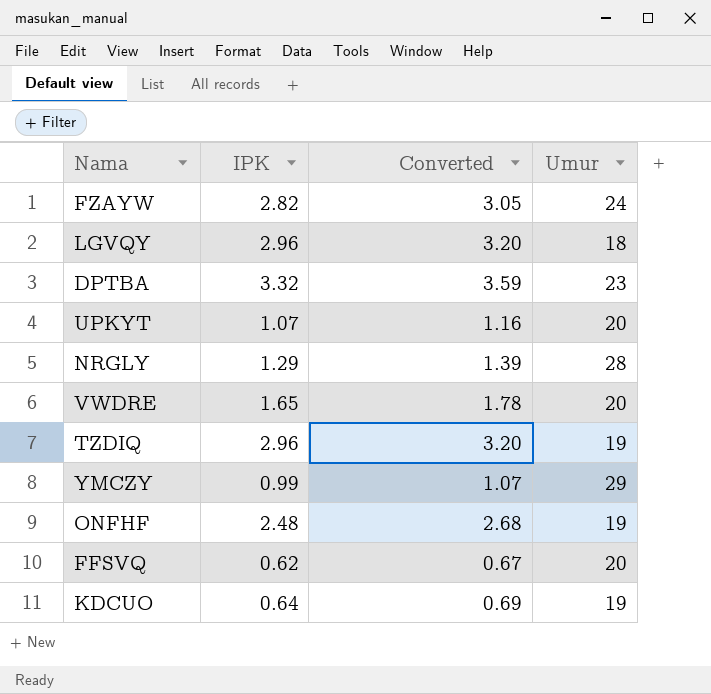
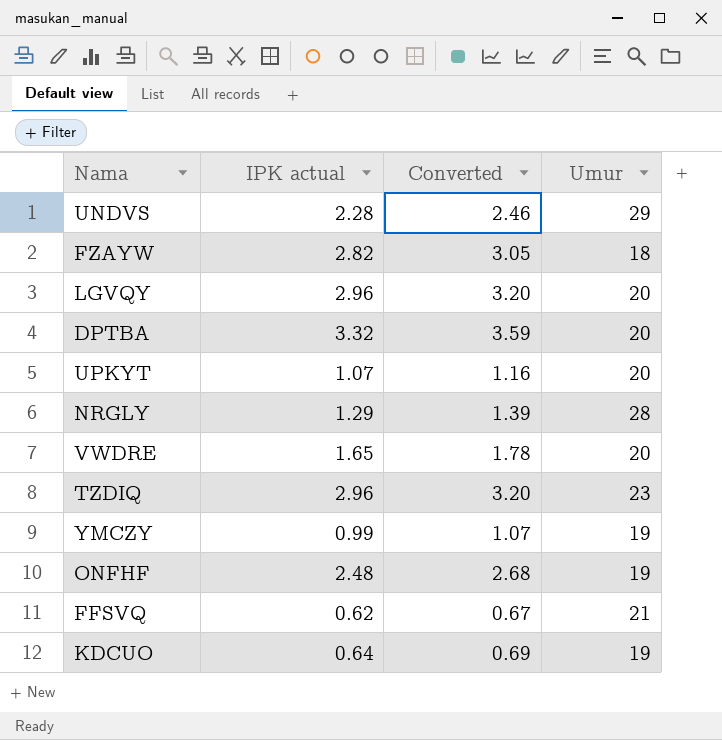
column name: IPK -> IPK actual
row UNDVS: none -> 2.28 | 2.46 | 29
FZAYW | Umur: 24 -> 18
LGVQY | Umur: 18 -> 20
DPTBA | Umur: 23 -> 20
TZDIQ | Umur: 19 -> 23
YMCZY | Umur: 29 -> 19
FFSVQ | Umur: 20 -> 21

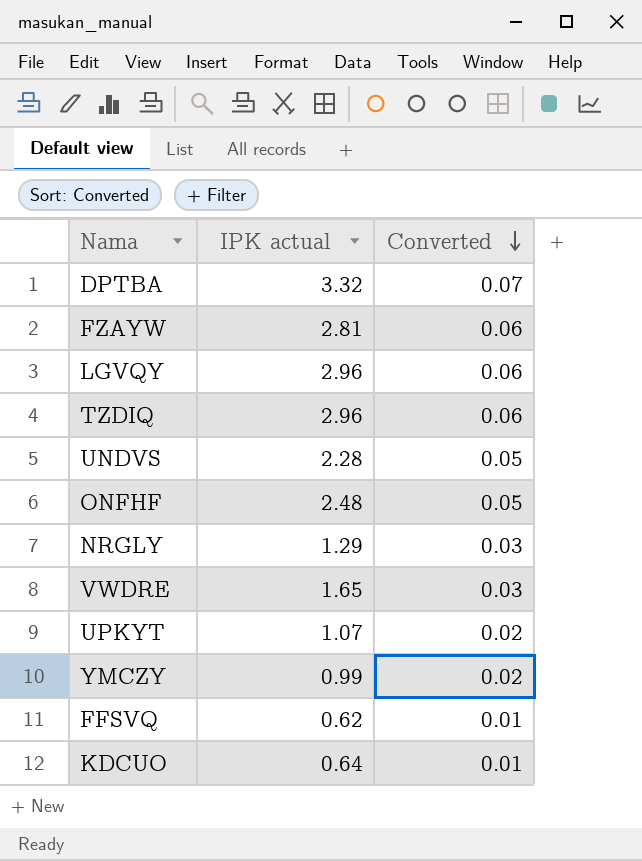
row order: none -> Converted descending
column Umur | position: 4 -> none
column Converted | formula: [IPK actual] * 1.08 -> [IPK actual] * 0.02
FZAYW | IPK actual: 2.82 -> 2.81

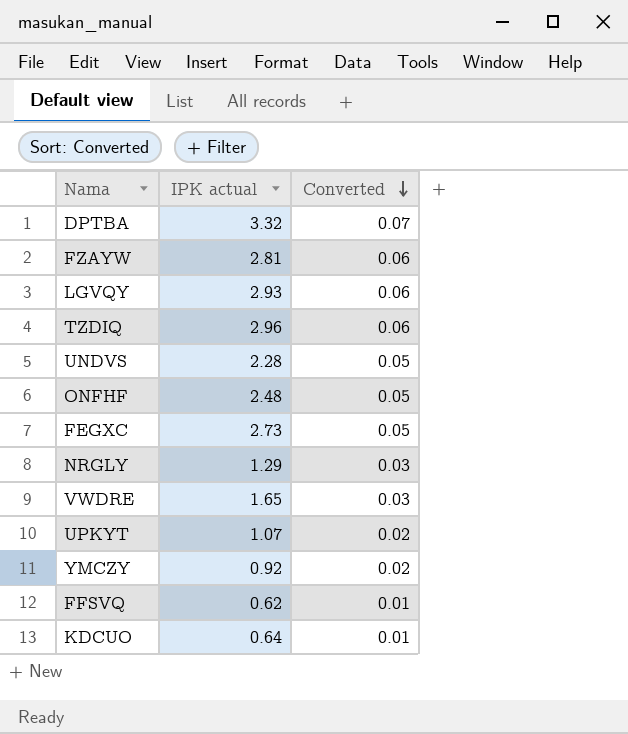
LGVQY | IPK actual: 2.96 -> 2.93
row FEGXC: none -> 2.73 | 0.05
YMCZY | IPK actual: 0.99 -> 0.92

